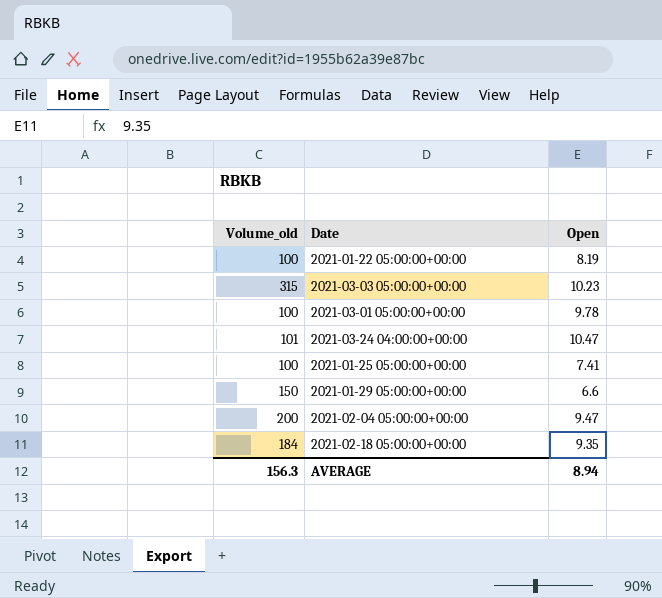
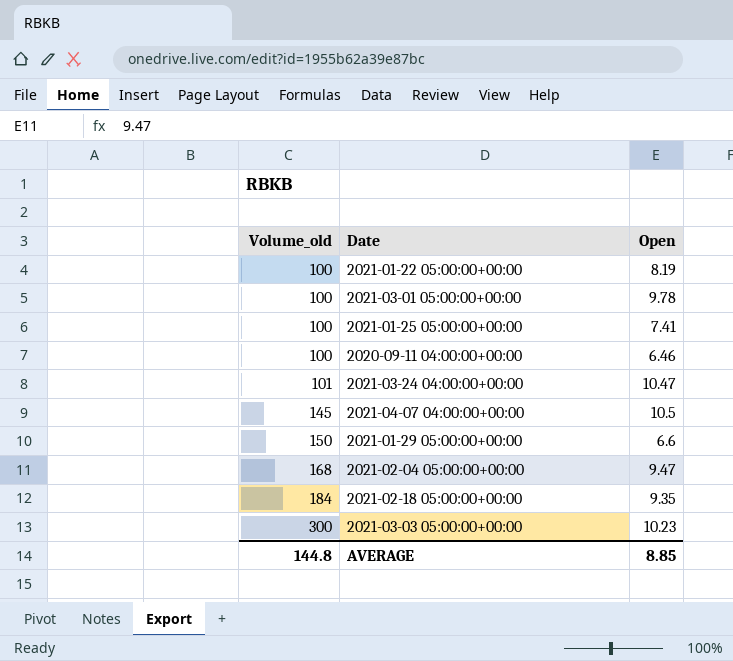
row order: none -> Volume_old ascending
row 2020-09-11 04:00:00+00:00: none -> 100 | 6.46
row 2021-04-07 04:00:00+00:00: none -> 145 | 10.5
2021-02-04 05:00:00+00:00 | Volume_old: 200 -> 168
2021-03-03 05:00:00+00:00 | Volume_old: 315 -> 300
AVERAGE | Volume_old: 156.3 -> 144.8
AVERAGE | Open: 8.94 -> 8.85

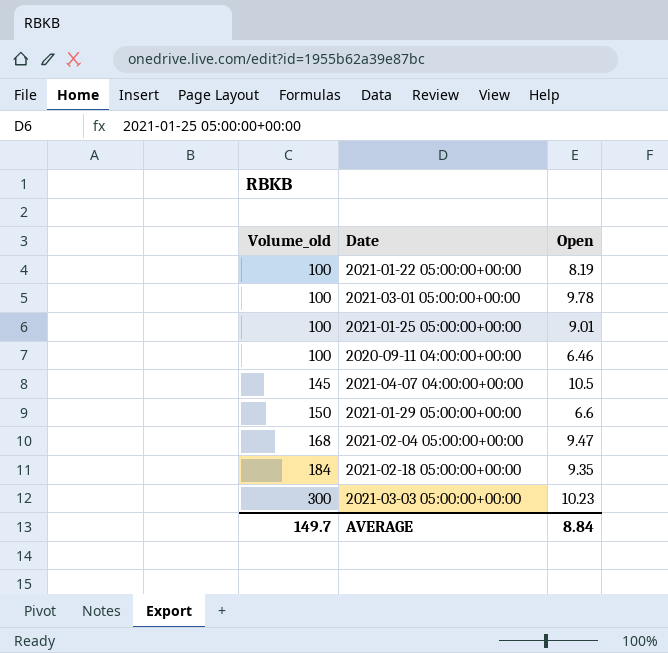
row 2021-03-24 04:00:00+00:00: 101 | 10.47 -> none
2021-01-25 05:00:00+00:00 | Open: 7.41 -> 9.01
AVERAGE | Volume_old: 144.8 -> 149.7
AVERAGE | Open: 8.85 -> 8.84

